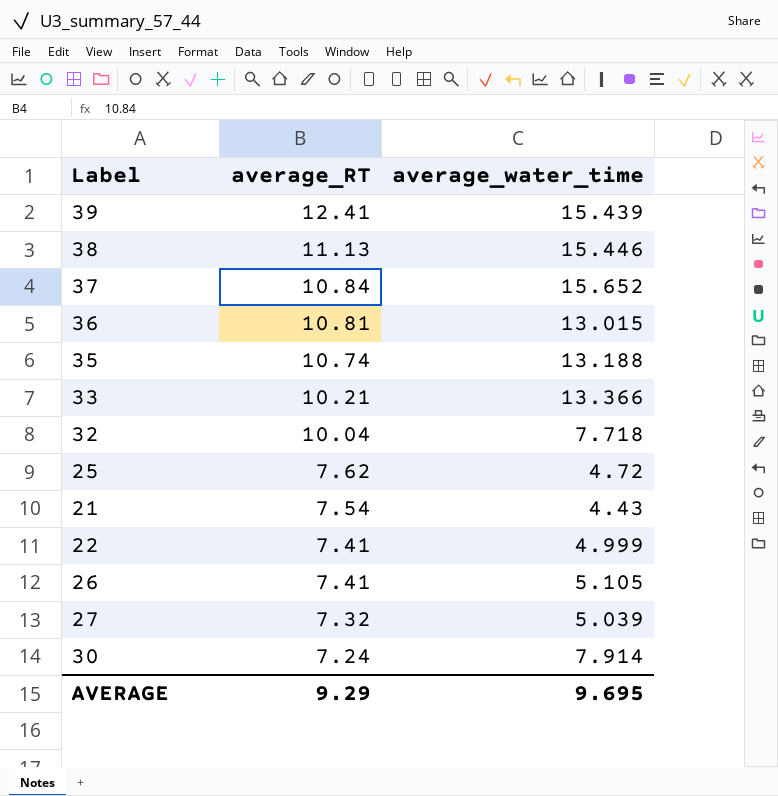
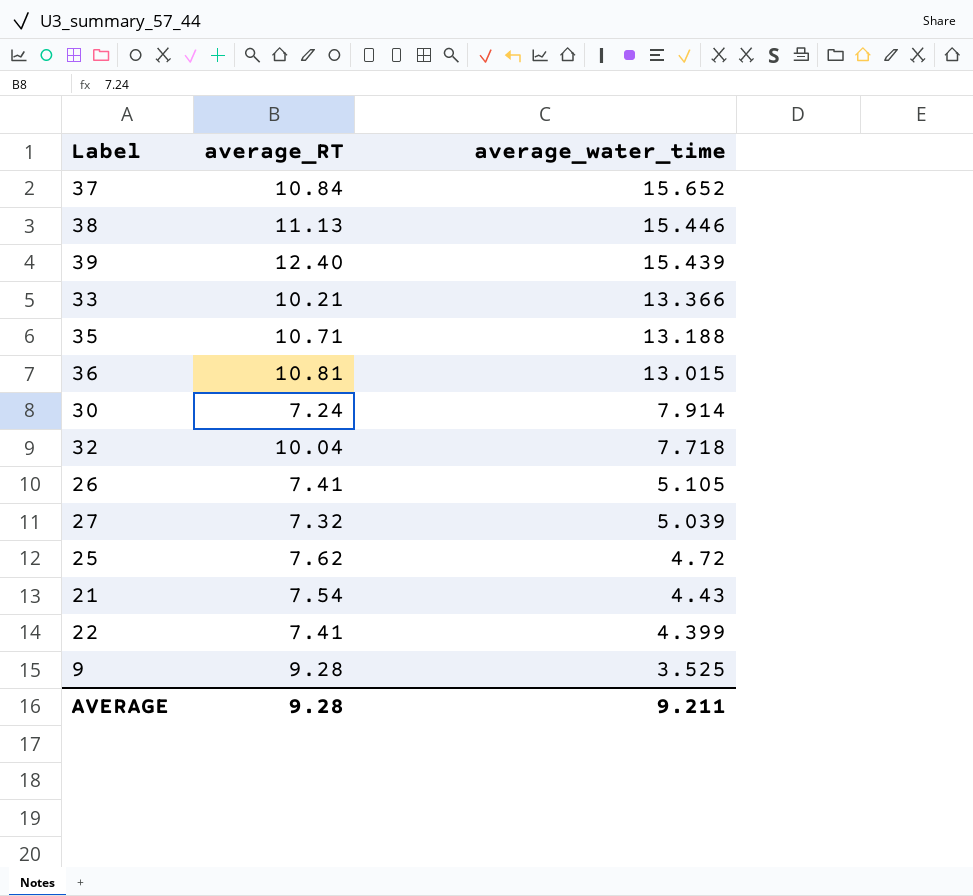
row order: average_RT descending -> average_water_time descending
39 | average_RT: 12.41 -> 12.40
35 | average_RT: 10.74 -> 10.71
22 | average_water_time: 4.999 -> 4.399
row 9: none -> 9.28 | 3.525
AVERAGE | average_RT: 9.29 -> 9.28
AVERAGE | average_water_time: 9.695 -> 9.211

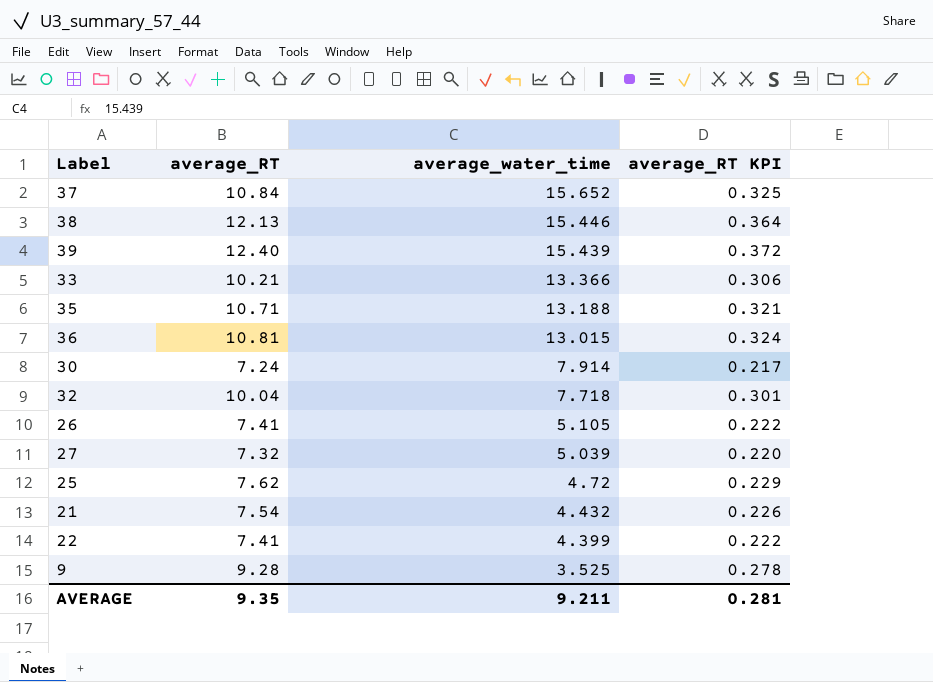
column average_RT KPI | formula: none -> [average_RT] * 0.03
38 | average_RT: 11.13 -> 12.13
21 | average_water_time: 4.43 -> 4.432
AVERAGE | average_RT: 9.28 -> 9.35

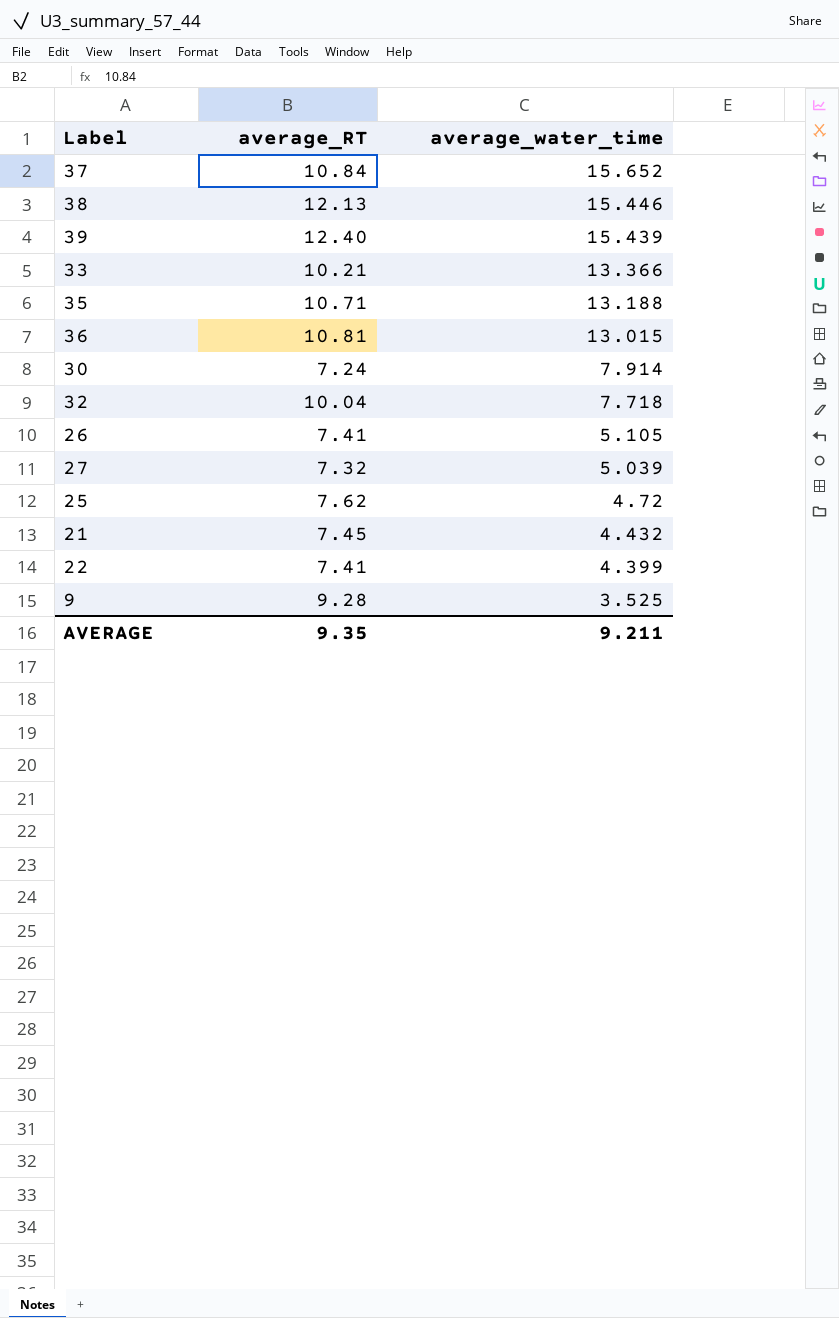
column average_RT KPI | formula: [average_RT] * 0.03 -> none
21 | average_RT: 7.54 -> 7.45

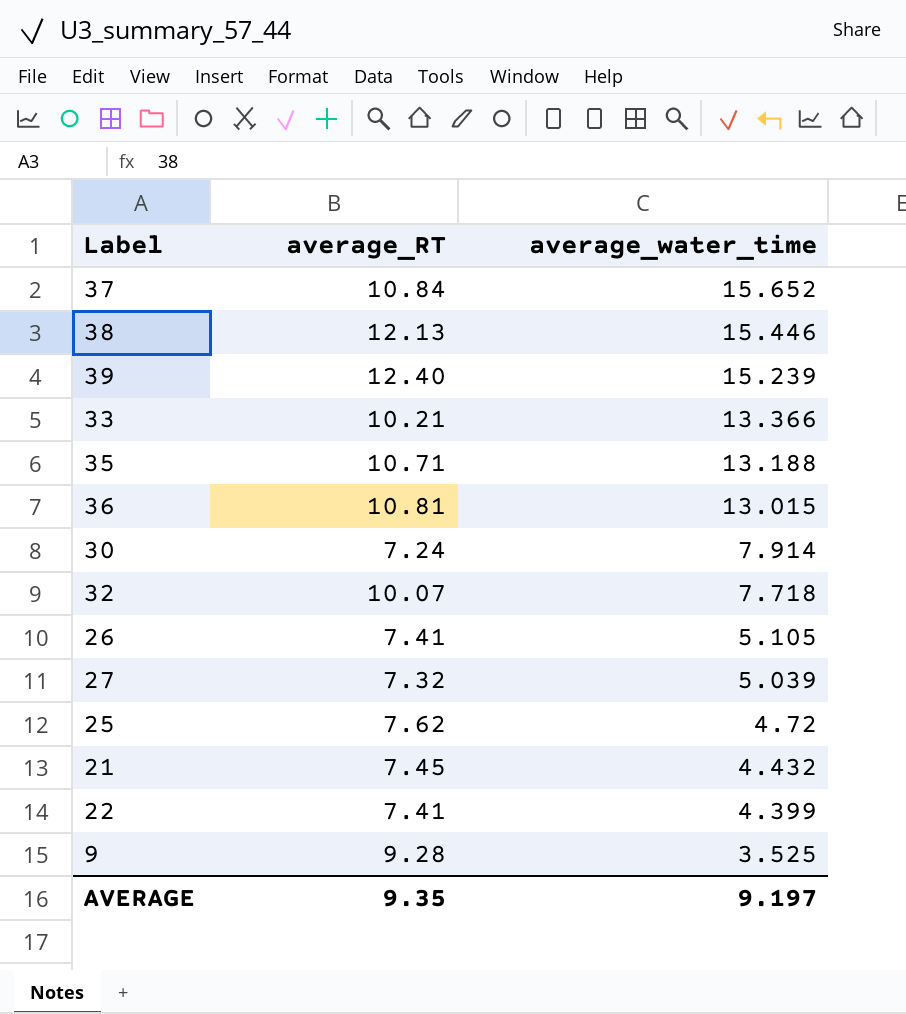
39 | average_water_time: 15.439 -> 15.239
32 | average_RT: 10.04 -> 10.07
AVERAGE | average_water_time: 9.211 -> 9.197

